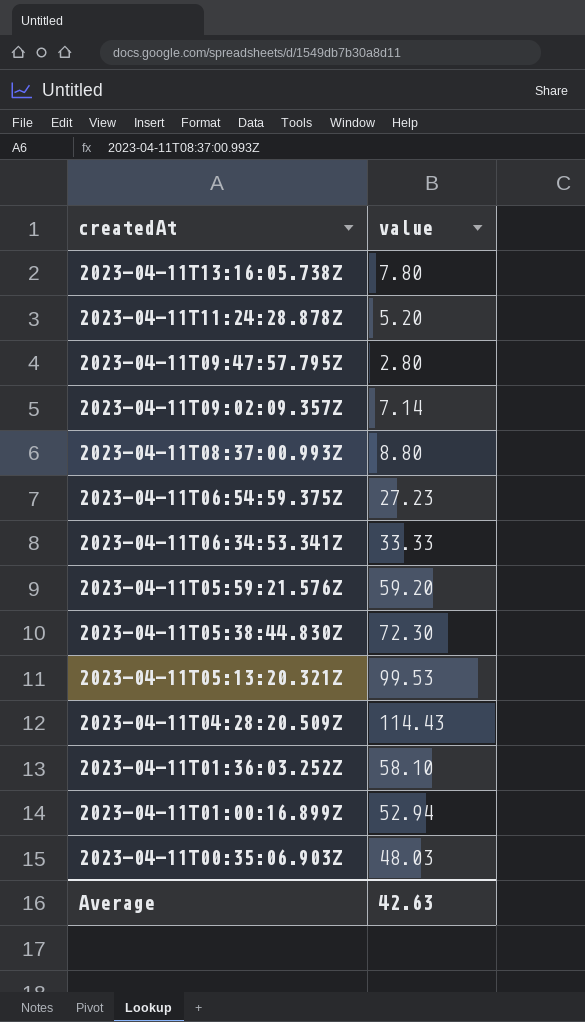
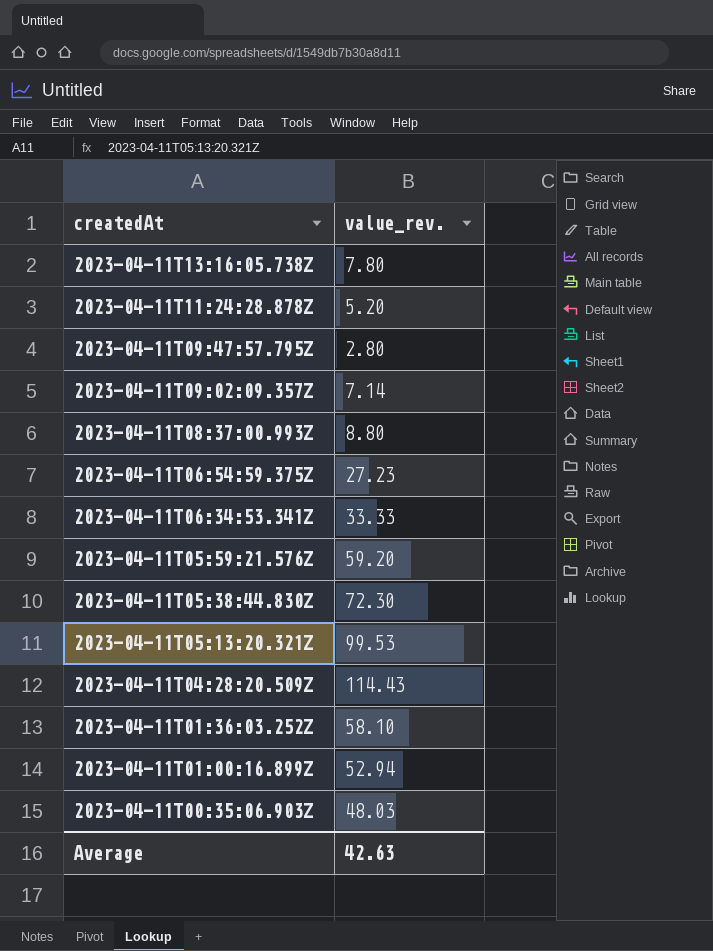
column name: value -> value_rev.

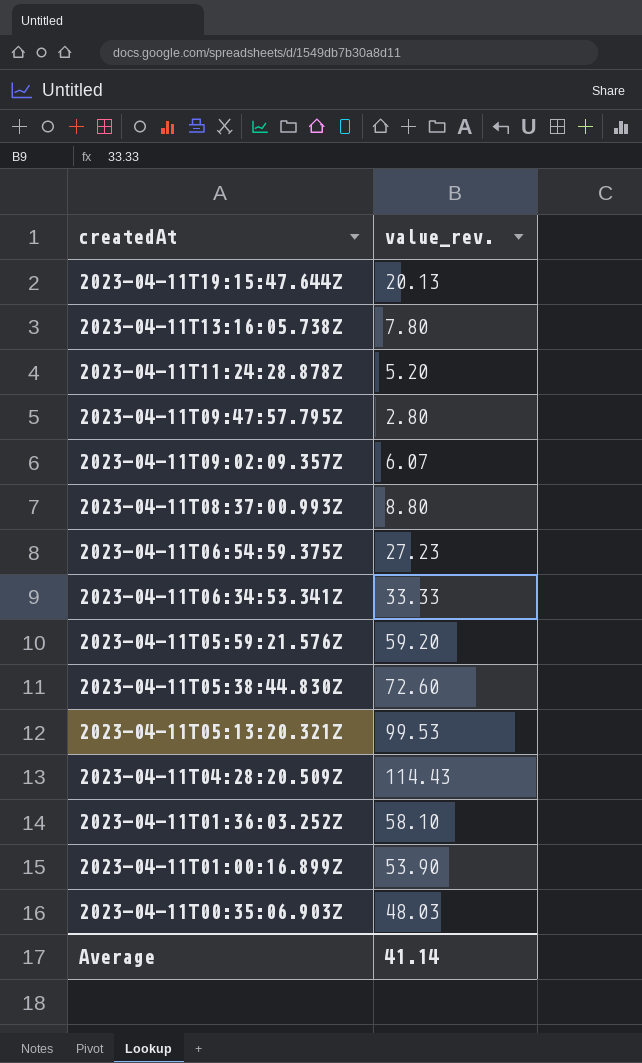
row 2023-04-11T19:15:47.644Z: none -> 20.13
2023-04-11T09:02:09.357Z | value_rev.: 7.14 -> 6.07
2023-04-11T05:38:44.830Z | value_rev.: 72.30 -> 72.60
2023-04-11T01:00:16.899Z | value_rev.: 52.94 -> 53.90
Average | value_rev.: 42.63 -> 41.14

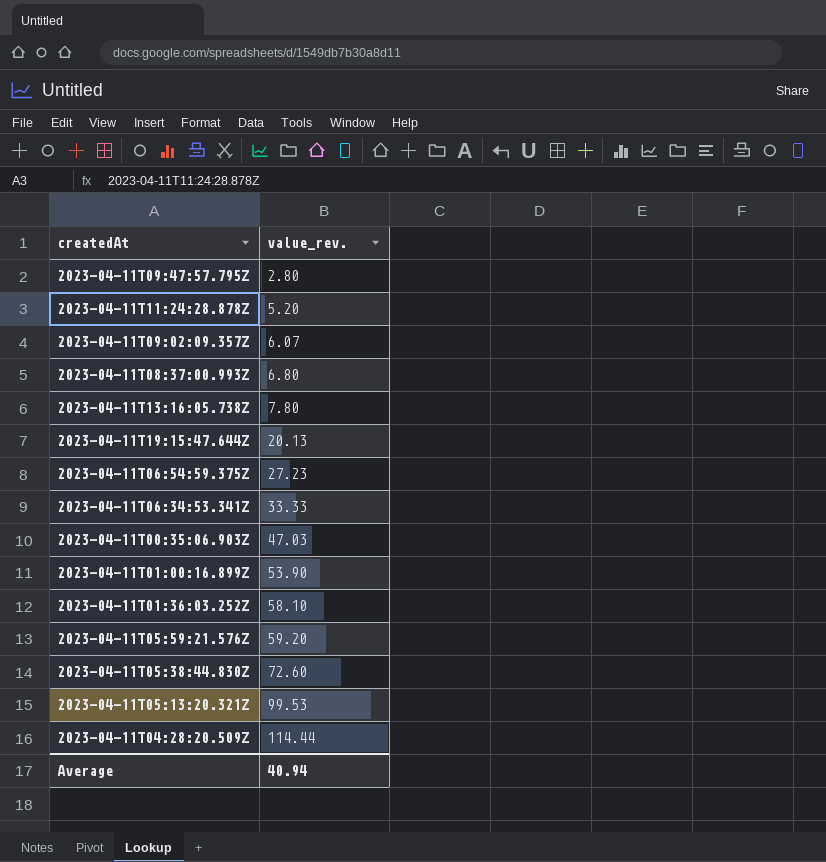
row order: createdAt descending -> value_rev. ascending
2023-04-11T08:37:00.993Z | value_rev.: 8.80 -> 6.80
2023-04-11T00:35:06.903Z | value_rev.: 48.03 -> 47.03
2023-04-11T04:28:20.509Z | value_rev.: 114.43 -> 114.44
Average | value_rev.: 41.14 -> 40.94

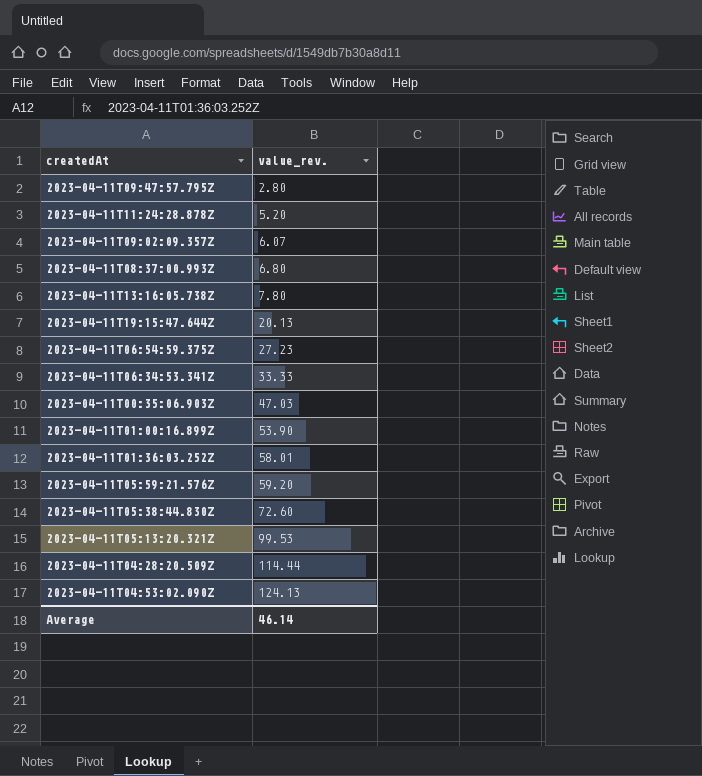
2023-04-11T01:36:03.252Z | value_rev.: 58.10 -> 58.01
row 2023-04-11T04:53:02.090Z: none -> 124.13
Average | value_rev.: 40.94 -> 46.14

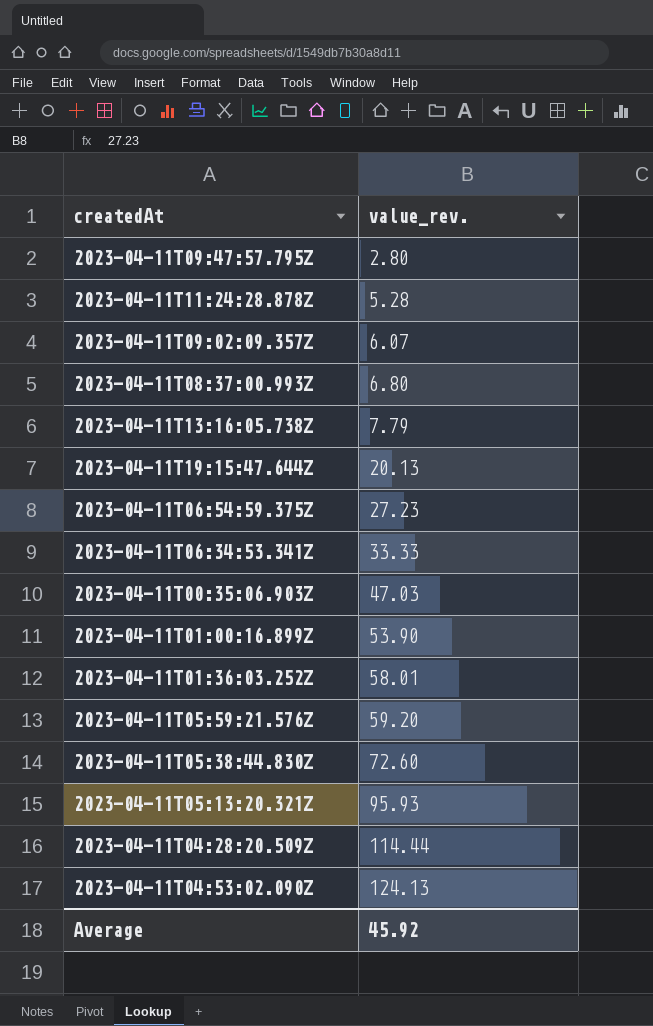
2023-04-11T11:24:28.878Z | value_rev.: 5.20 -> 5.28
2023-04-11T13:16:05.738Z | value_rev.: 7.80 -> 7.79
2023-04-11T05:13:20.321Z | value_rev.: 99.53 -> 95.93
Average | value_rev.: 46.14 -> 45.92

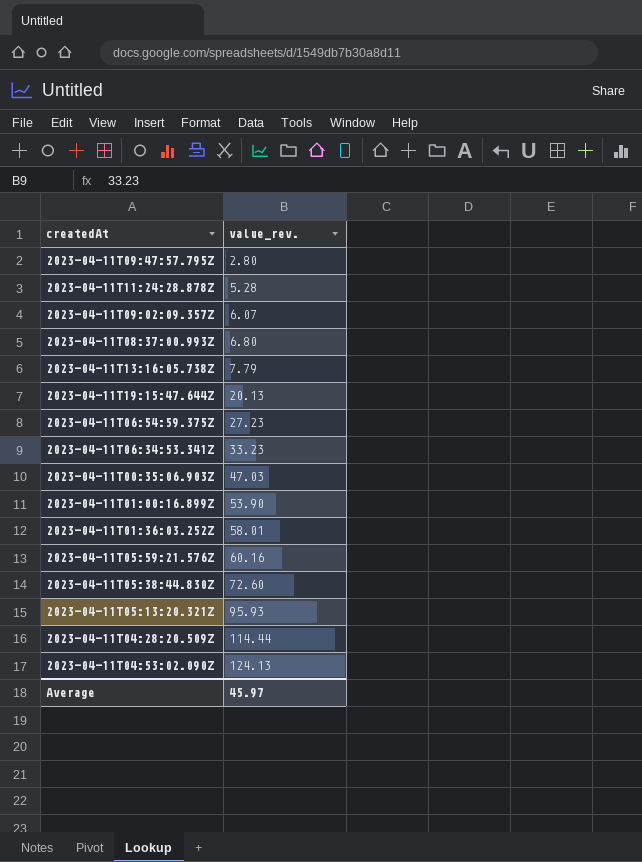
2023-04-11T06:34:53.341Z | value_rev.: 33.33 -> 33.23
2023-04-11T05:59:21.576Z | value_rev.: 59.20 -> 60.16
Average | value_rev.: 45.92 -> 45.97

